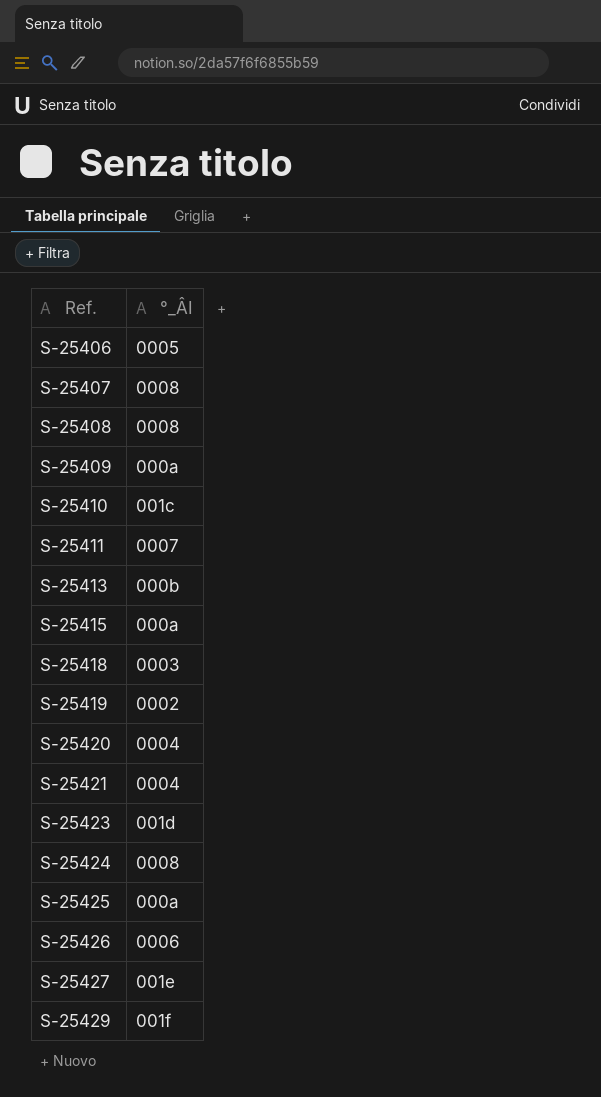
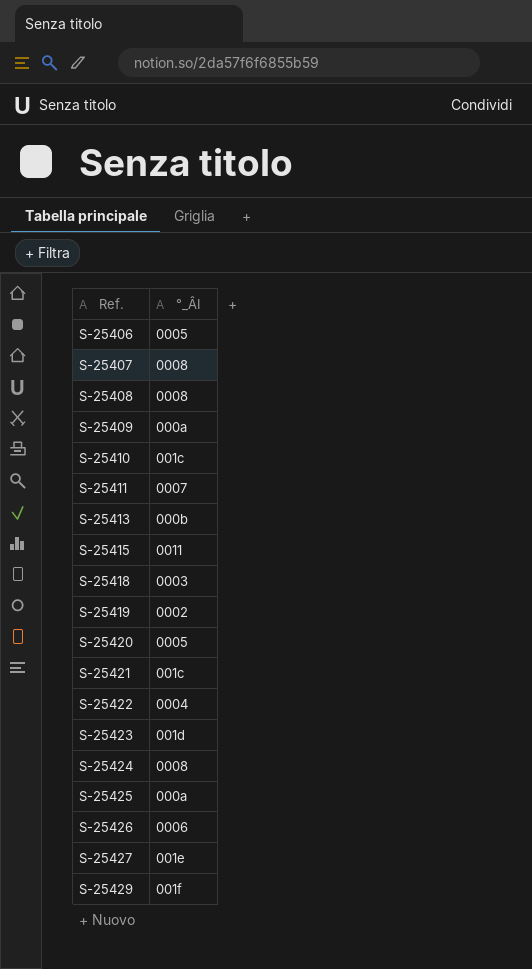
S-25415 | °_ÂI: 000a -> 0011
S-25420 | °_ÂI: 0004 -> 0005
S-25421 | °_ÂI: 0004 -> 001c
row S-25422: none -> 0004

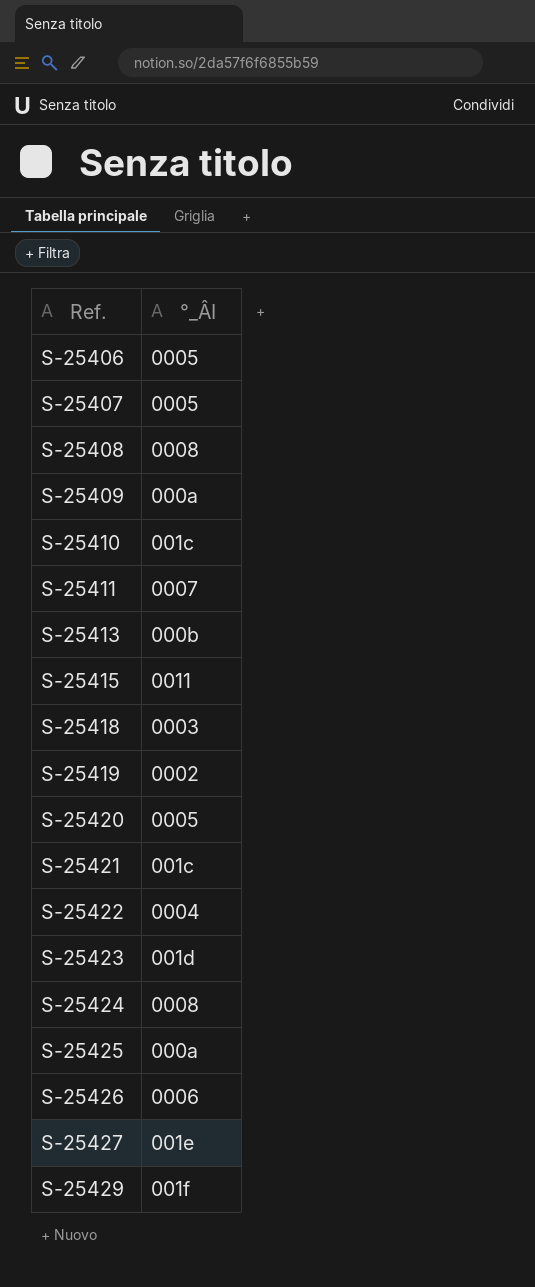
S-25407 | °_ÂI: 0008 -> 0005

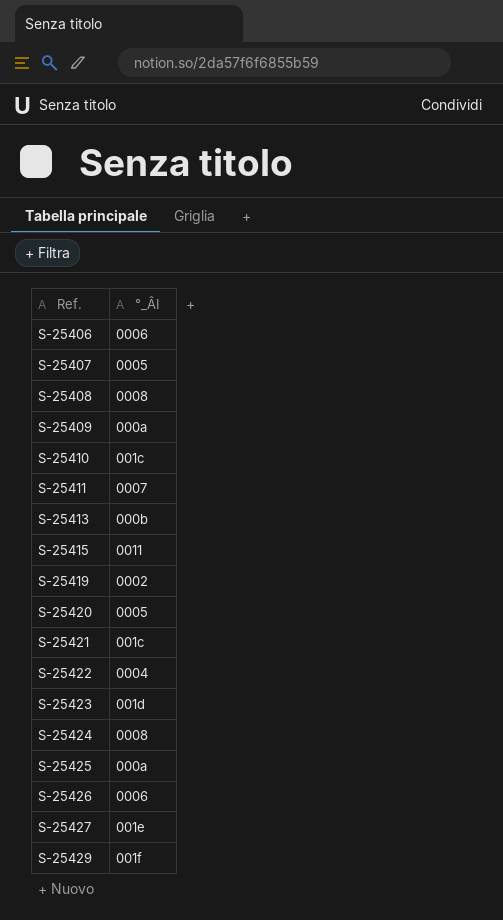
row S-25418: 0003 -> none
S-25406 | °_ÂI: 0005 -> 0006

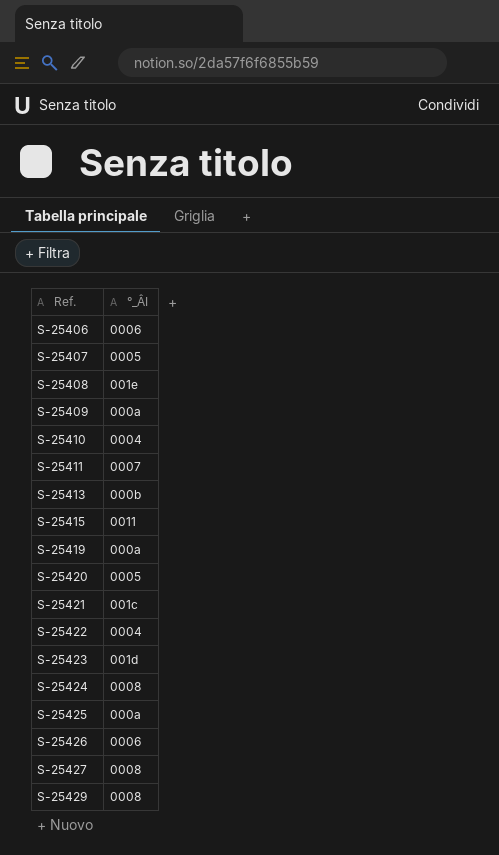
S-25408 | °_ÂI: 0008 -> 001e
S-25410 | °_ÂI: 001c -> 0004
S-25419 | °_ÂI: 0002 -> 000a
S-25427 | °_ÂI: 001e -> 0008
S-25429 | °_ÂI: 001f -> 0008

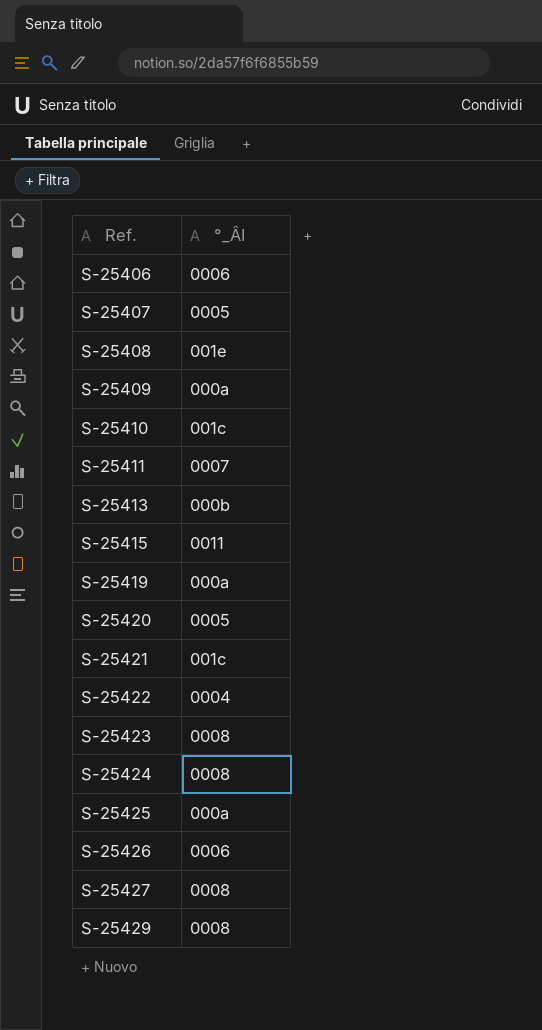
S-25410 | °_ÂI: 0004 -> 001c
S-25423 | °_ÂI: 001d -> 0008

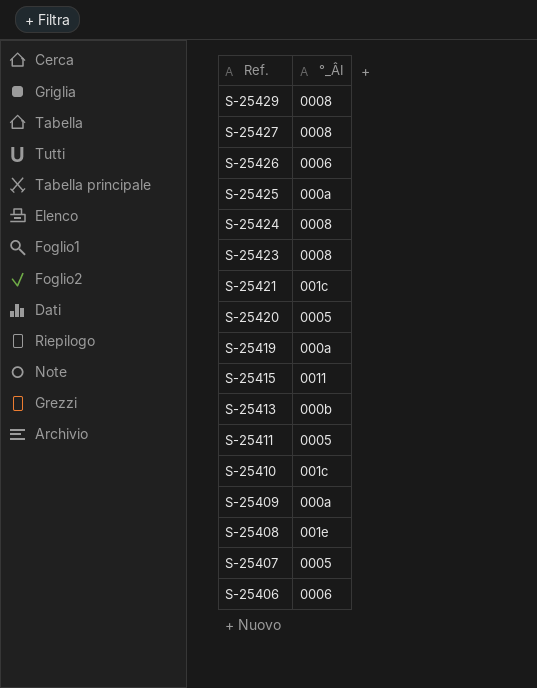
row order: Ref. ascending -> Ref. descending
row S-25422: 0004 -> none
S-25411 | °_ÂI: 0007 -> 0005

